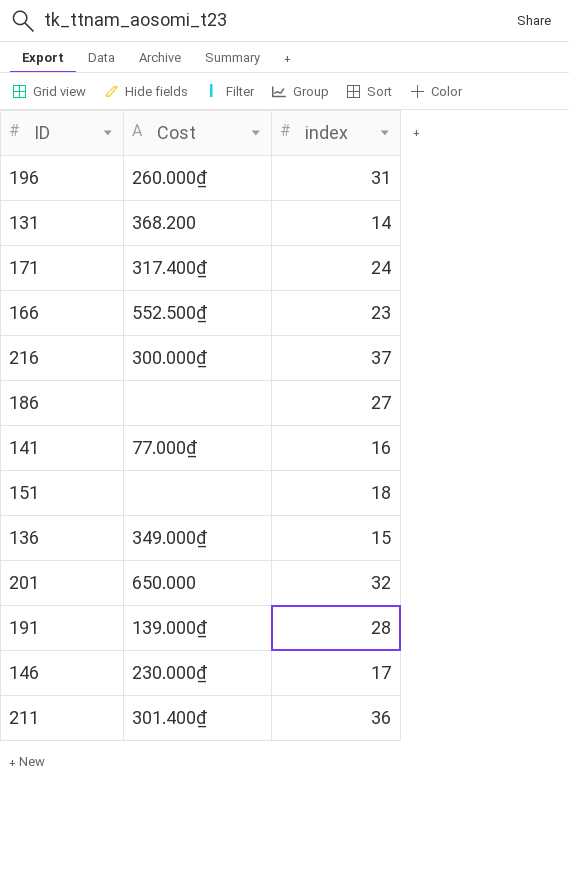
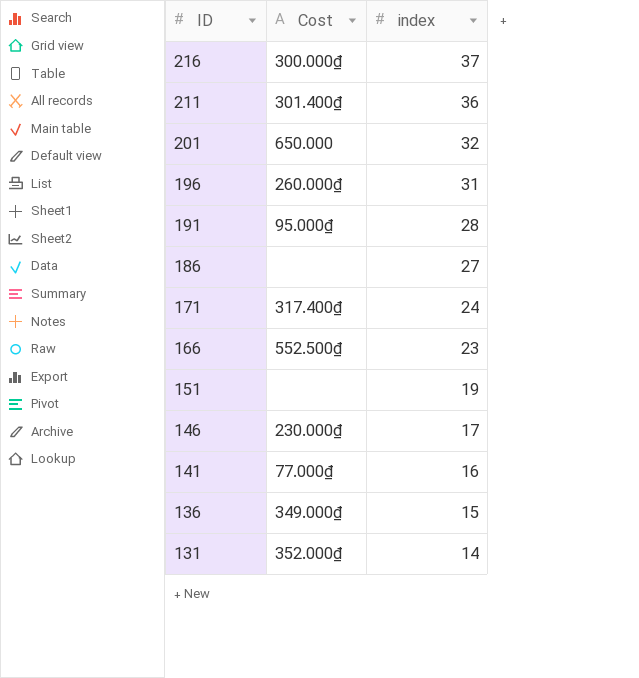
row order: none -> ID descending
191 | Cost: 139.000₫ -> 95.000₫
151 | index: 18 -> 19
131 | Cost: 368.200 -> 352.000₫

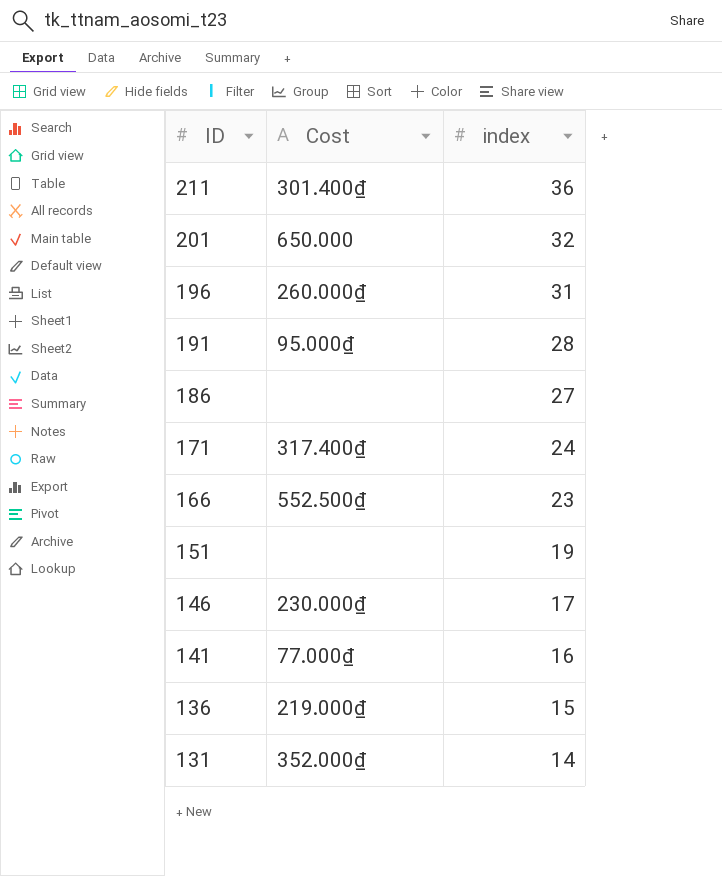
row 216: 300.000₫ | 37 -> none
136 | Cost: 349.000₫ -> 219.000₫

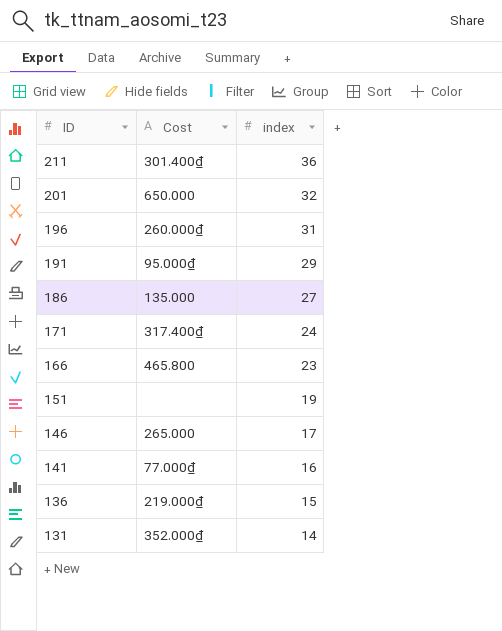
191 | index: 28 -> 29
186 | Cost: none -> 135.000
166 | Cost: 552.500₫ -> 465.800
146 | Cost: 230.000₫ -> 265.000

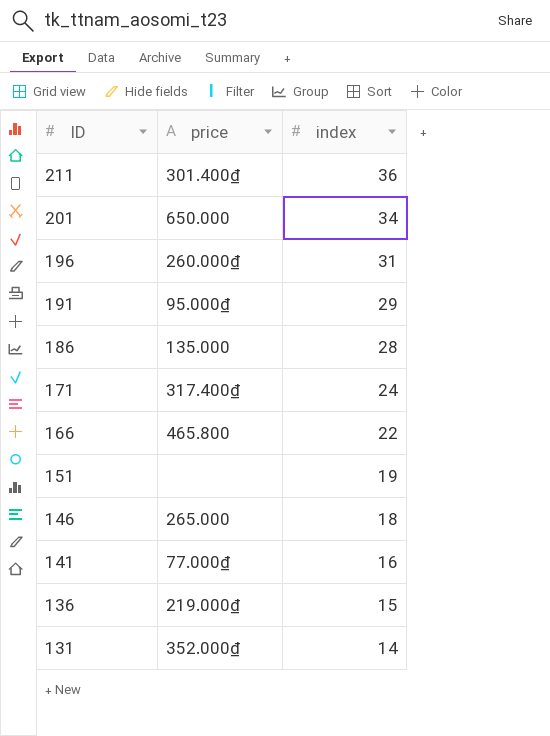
column name: Cost -> price
201 | index: 32 -> 34
186 | index: 27 -> 28
166 | index: 23 -> 22
146 | index: 17 -> 18

